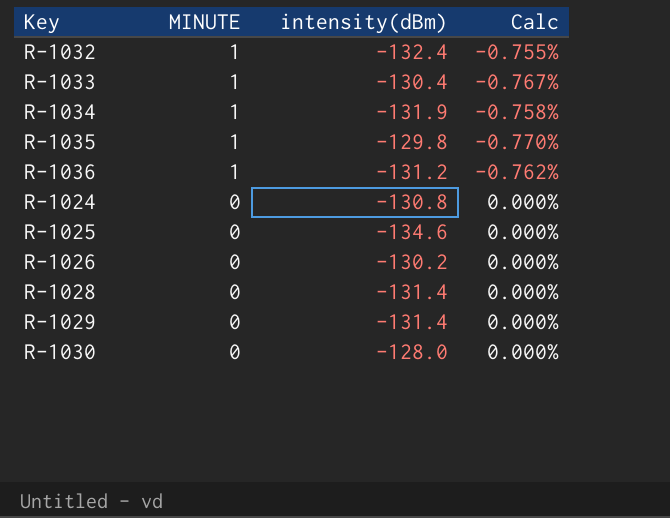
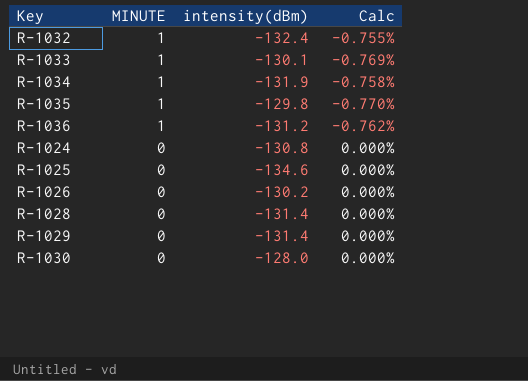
R-1033 | intensity(dBm): -130.4 -> -130.1
R-1033 | Calc: -0.767% -> -0.769%

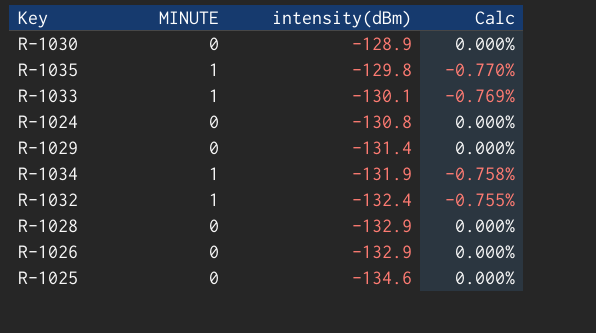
row order: MINUTE descending -> intensity(dBm) descending
row R-1036: 1 | -131.2 | -0.762% -> none
R-1030 | intensity(dBm): -128.0 -> -128.9
R-1028 | intensity(dBm): -131.4 -> -132.9
R-1026 | intensity(dBm): -130.2 -> -132.9

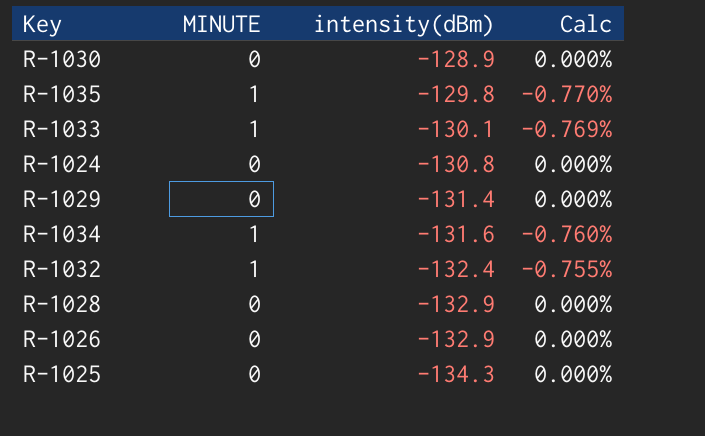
R-1034 | intensity(dBm): -131.9 -> -131.6
R-1034 | Calc: -0.758% -> -0.760%
R-1025 | intensity(dBm): -134.6 -> -134.3

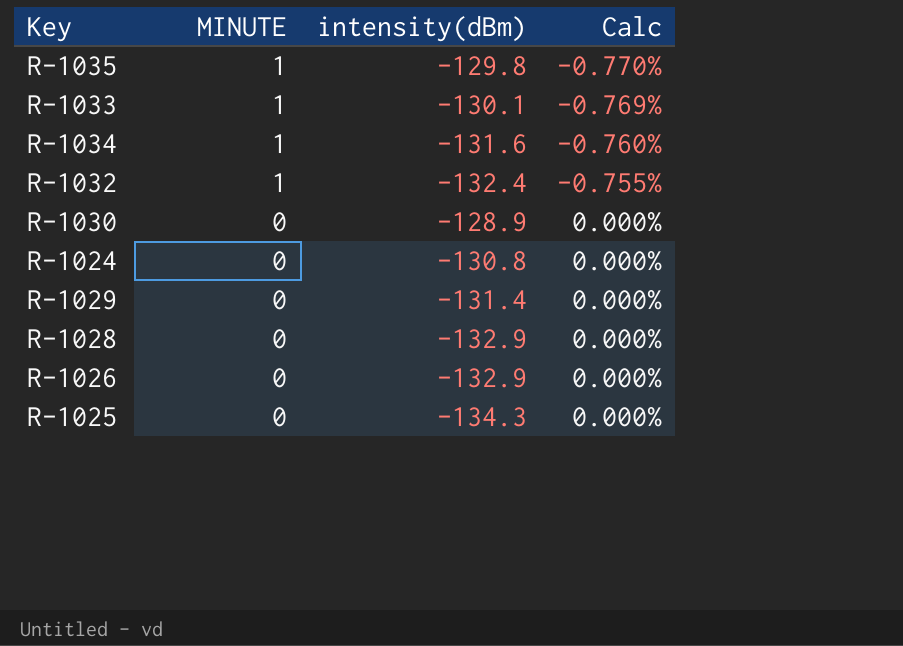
row order: intensity(dBm) descending -> MINUTE descending

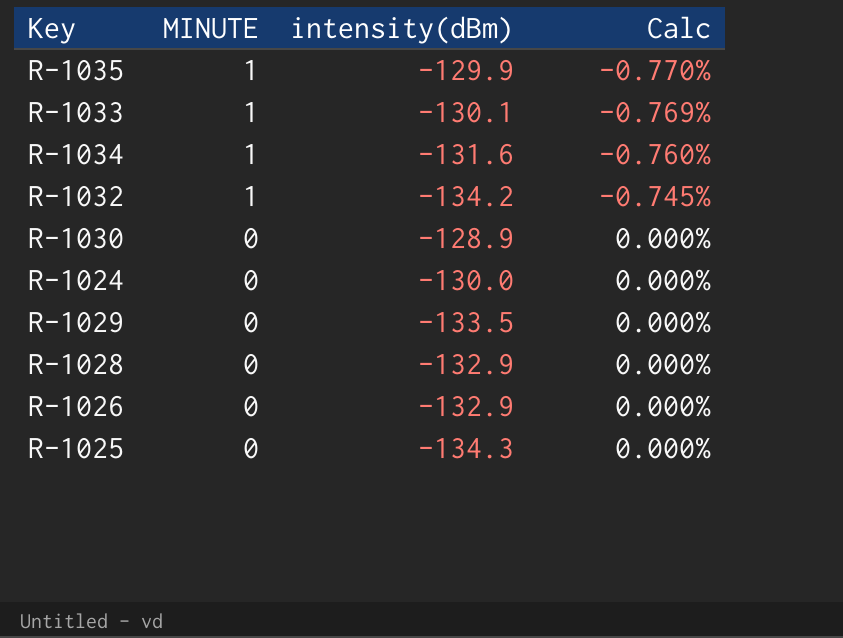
R-1035 | intensity(dBm): -129.8 -> -129.9
R-1032 | intensity(dBm): -132.4 -> -134.2
R-1032 | Calc: -0.755% -> -0.745%
R-1024 | intensity(dBm): -130.8 -> -130.0
R-1029 | intensity(dBm): -131.4 -> -133.5

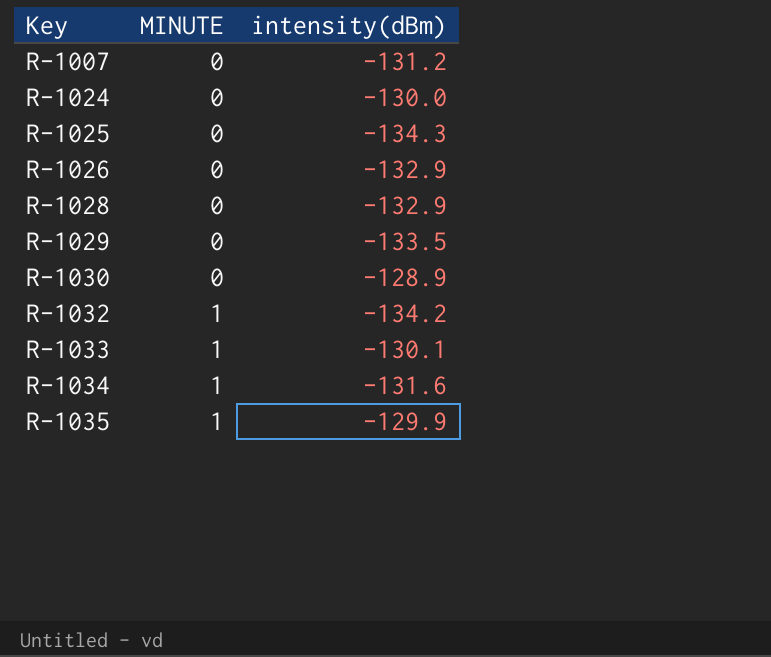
row order: MINUTE descending -> Key ascending
column Calc | formula: [MINUTE] / [intensity(dBm)] -> none
row R-1007: none -> 0 | -131.2

